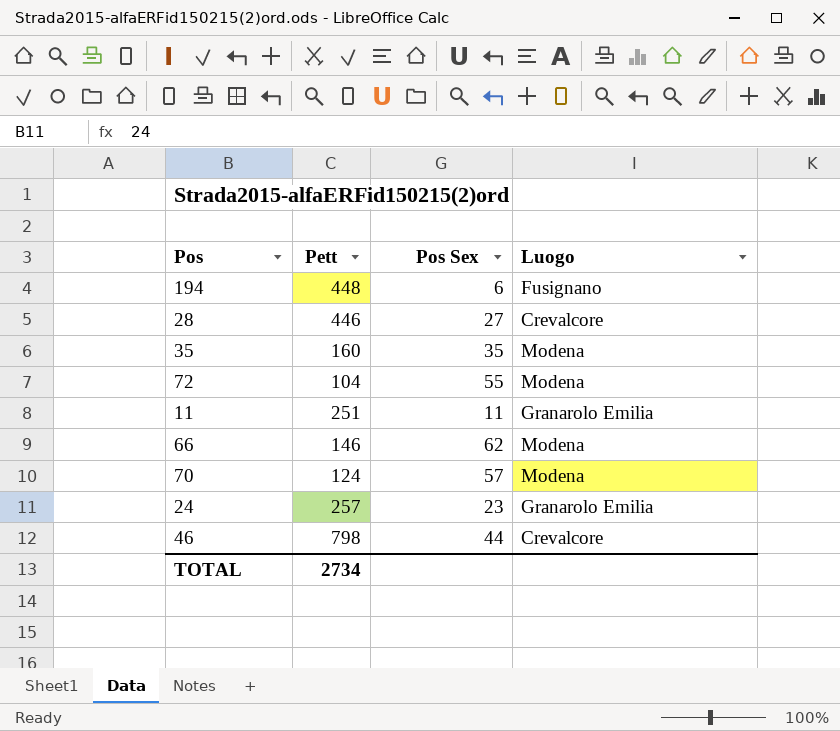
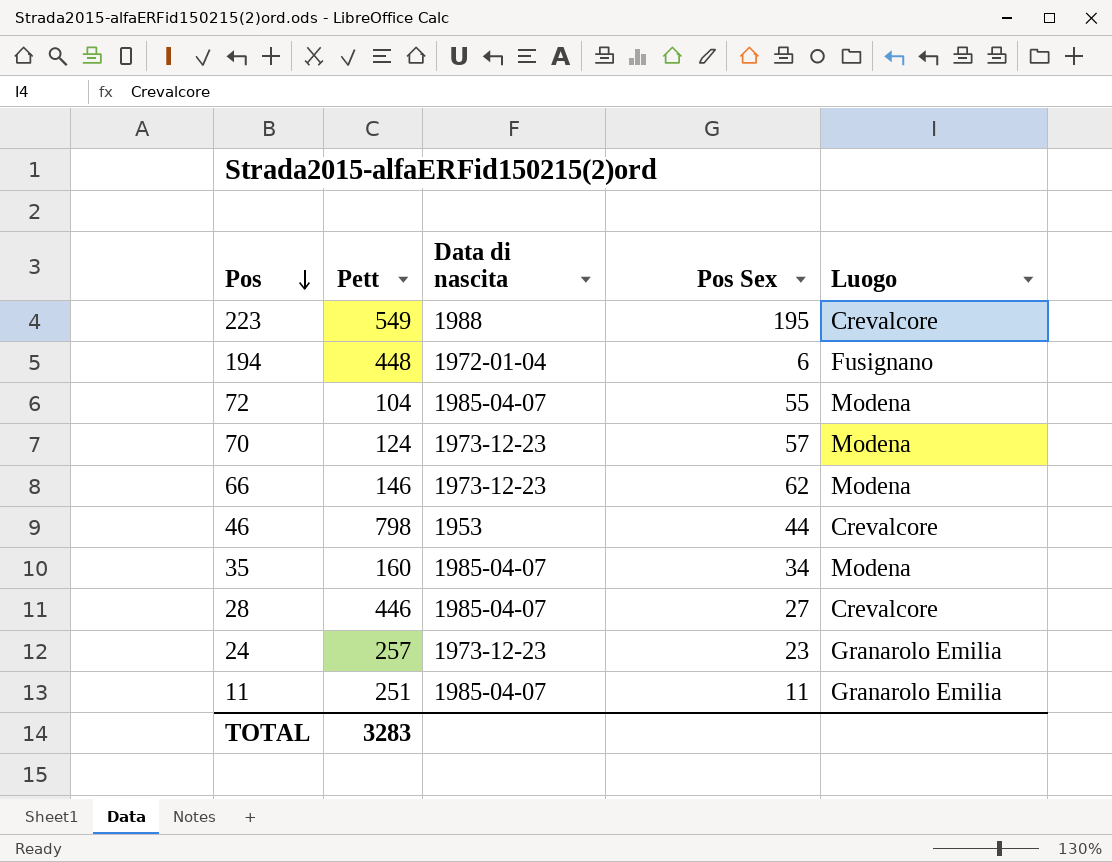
row order: none -> Pos descending
column Data di nascita | position: none -> 3
row 223: none -> 549 | 1988 | 195 | Crevalcore
35 | Pos Sex: 35 -> 34
TOTAL | Pett: 2734 -> 3283

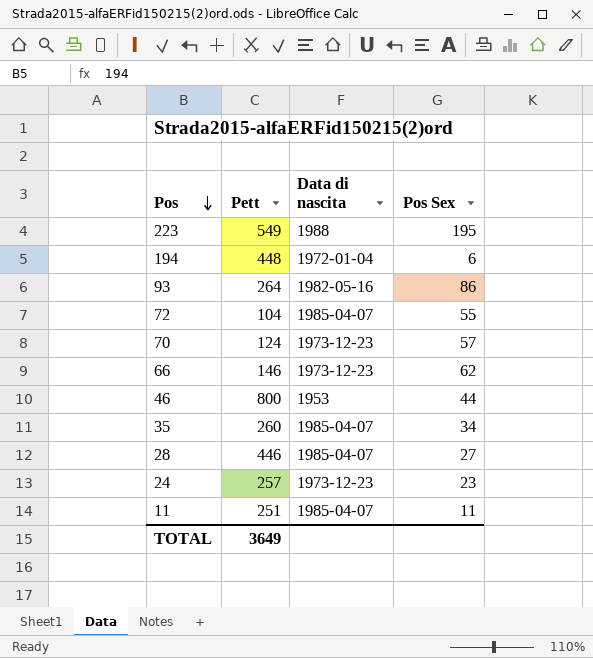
column Luogo | position: 5 -> none
row 93: none -> 264 | 1982-05-16 | 86
46 | Pett: 798 -> 800
35 | Pett: 160 -> 260
TOTAL | Pett: 3283 -> 3649

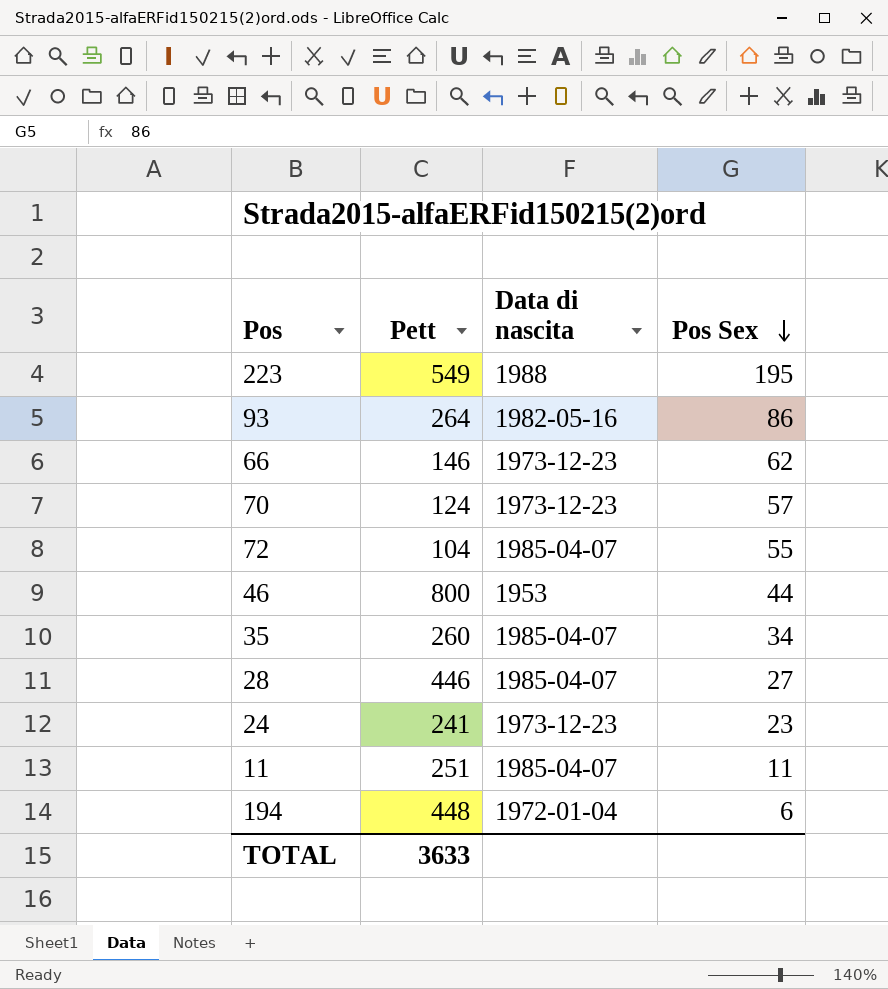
row order: Pos descending -> Pos Sex descending
24 | Pett: 257 -> 241
TOTAL | Pett: 3649 -> 3633

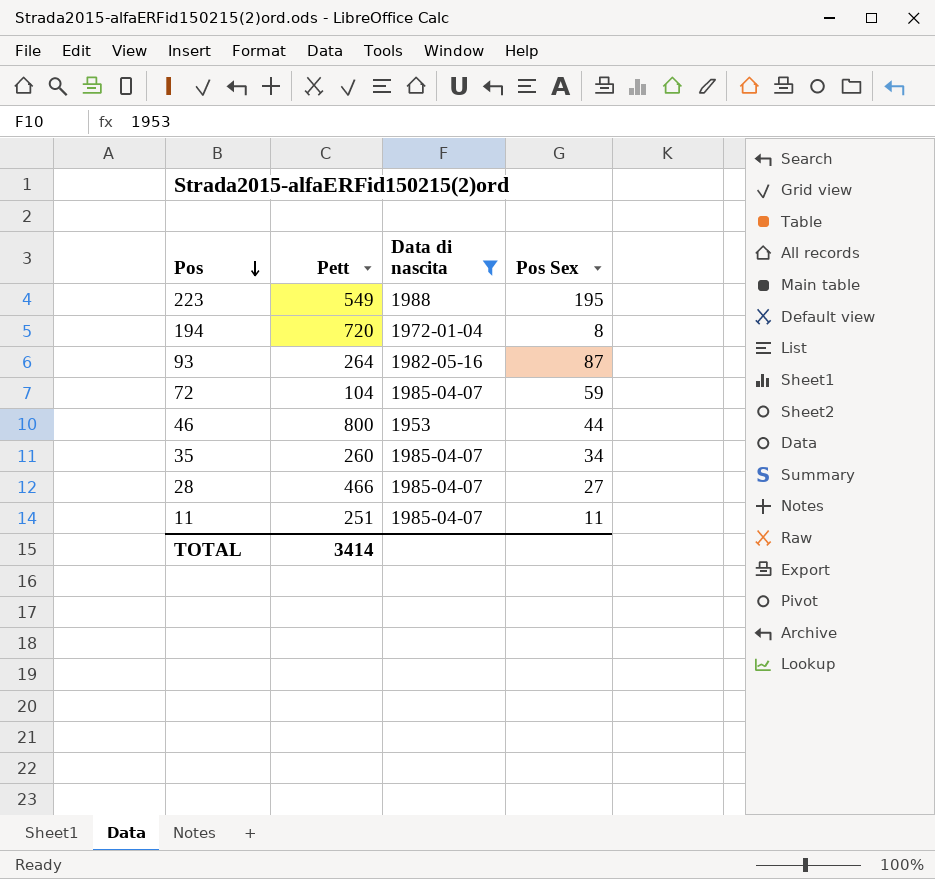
filter: none -> Data di nascita != 1973-12-23
row order: Pos Sex descending -> Pos descending
194 | Pett: 448 -> 720
194 | Pos Sex: 6 -> 8
93 | Pos Sex: 86 -> 87
72 | Pos Sex: 55 -> 59
28 | Pett: 446 -> 466
TOTAL | Pett: 3633 -> 3414

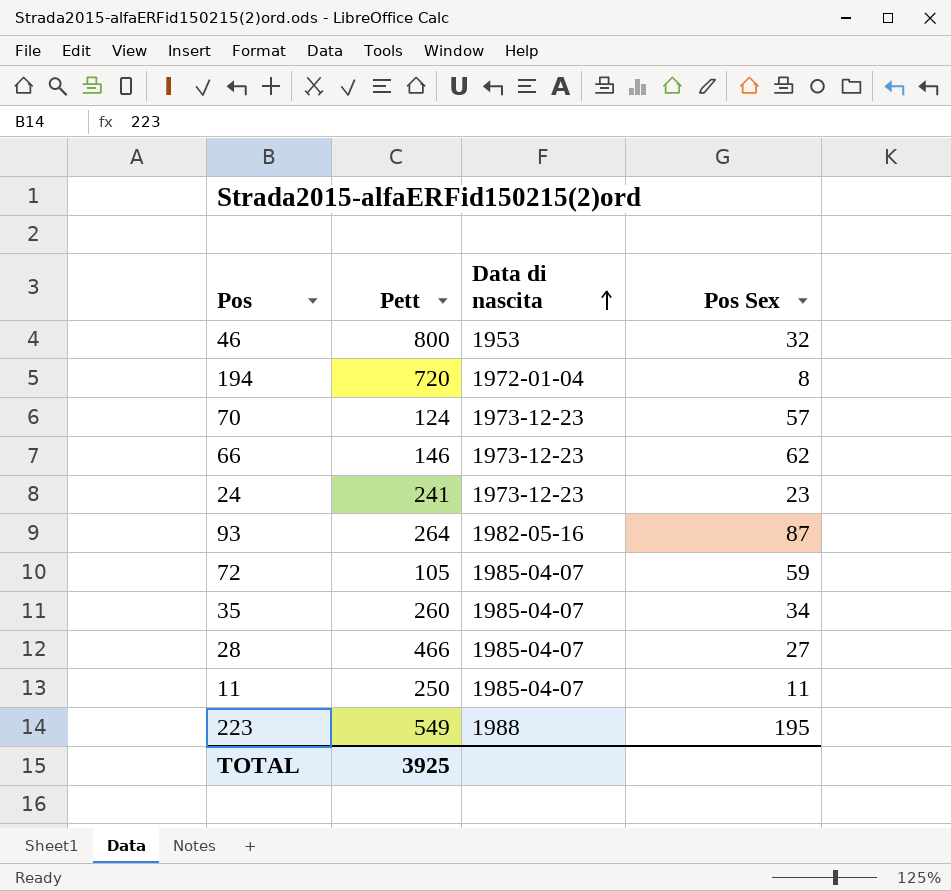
filter: Data di nascita != 1973-12-23 -> none
row order: Pos descending -> Data di nascita ascending
46 | Pos Sex: 44 -> 32
72 | Pett: 104 -> 105
11 | Pett: 251 -> 250
TOTAL | Pett: 3414 -> 3925

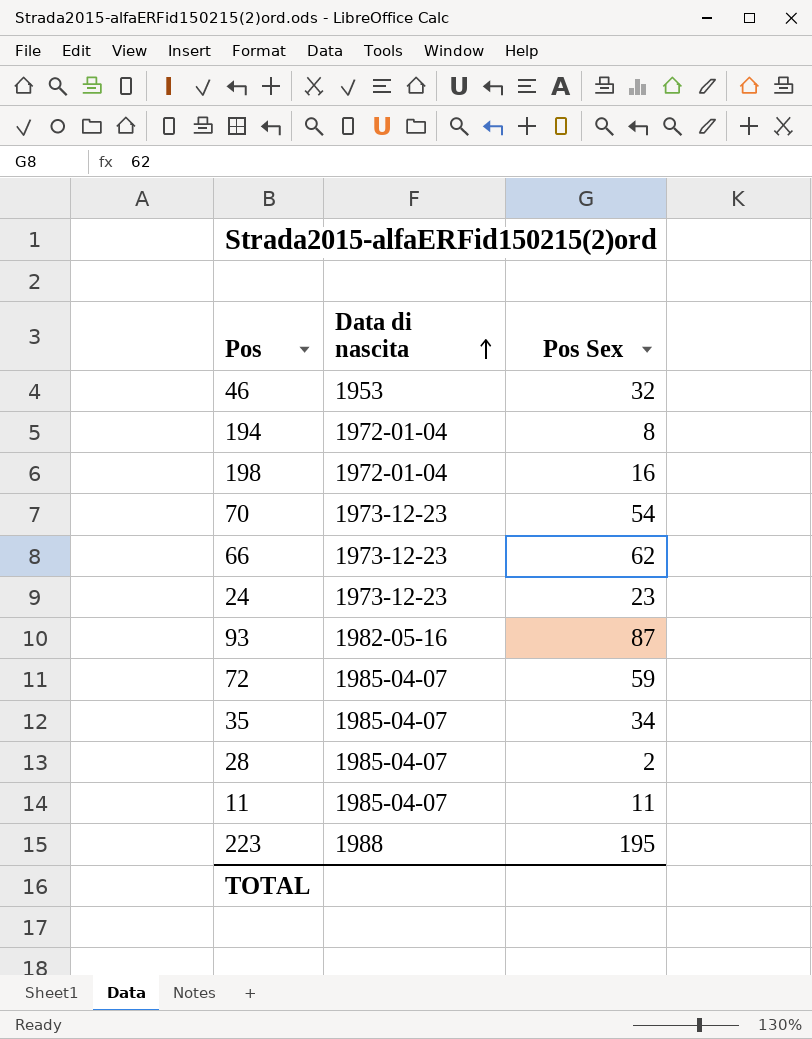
column Pett | position: 2 -> none
row 198: none -> 1972-01-04 | 16
70 | Pos Sex: 57 -> 54
28 | Pos Sex: 27 -> 2

